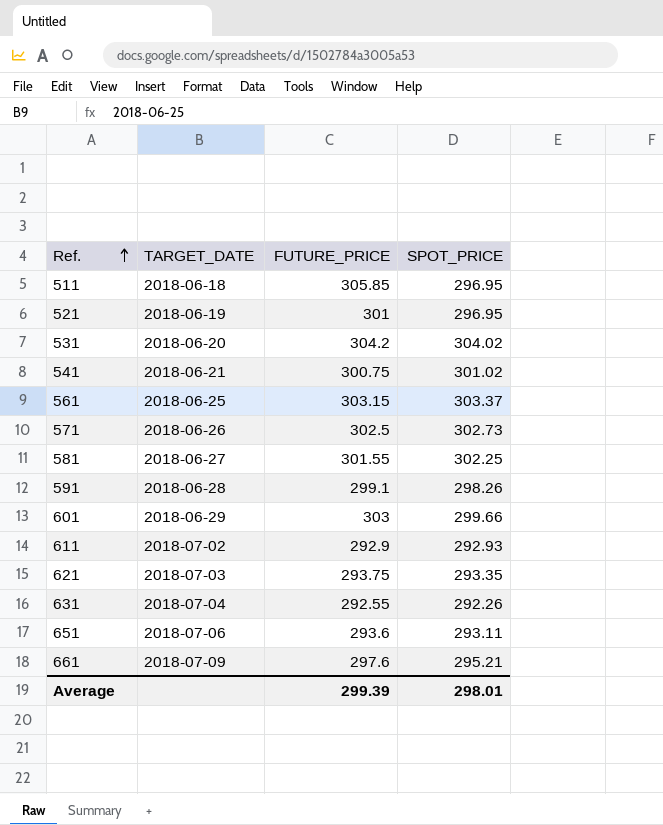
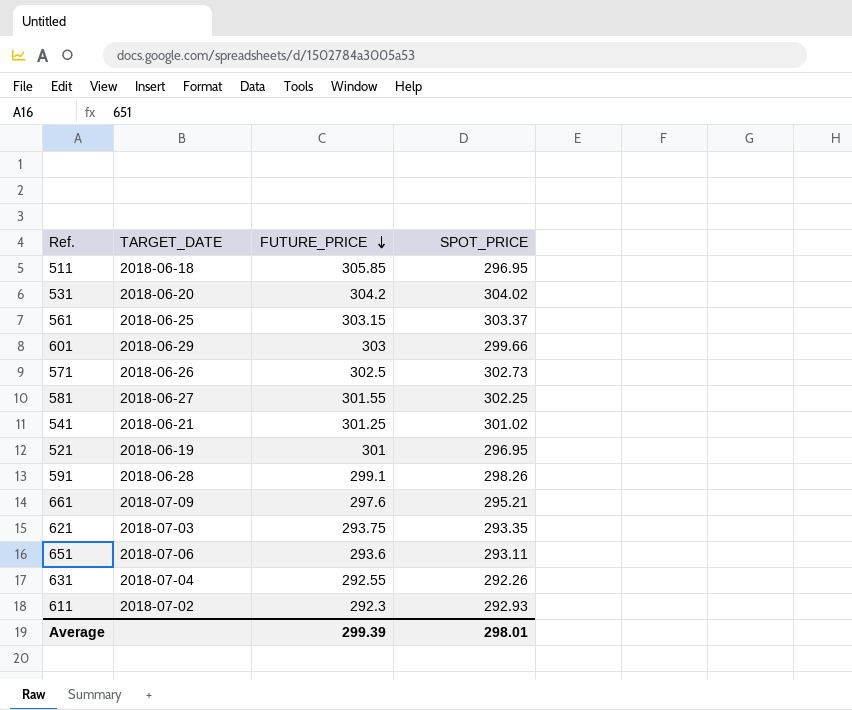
row order: Ref. ascending -> FUTURE_PRICE descending
541 | FUTURE_PRICE: 300.75 -> 301.25
611 | FUTURE_PRICE: 292.9 -> 292.3

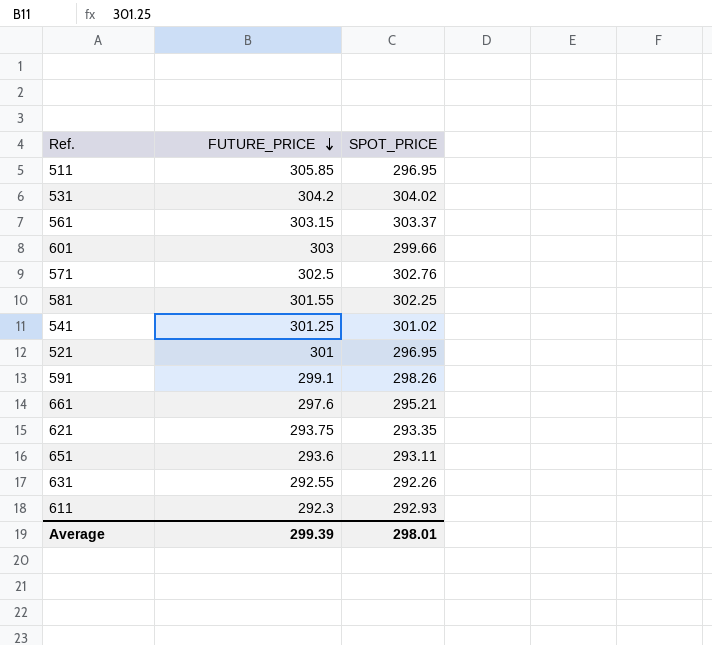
column TARGET_DATE | position: 2 -> none
571 | SPOT_PRICE: 302.73 -> 302.76

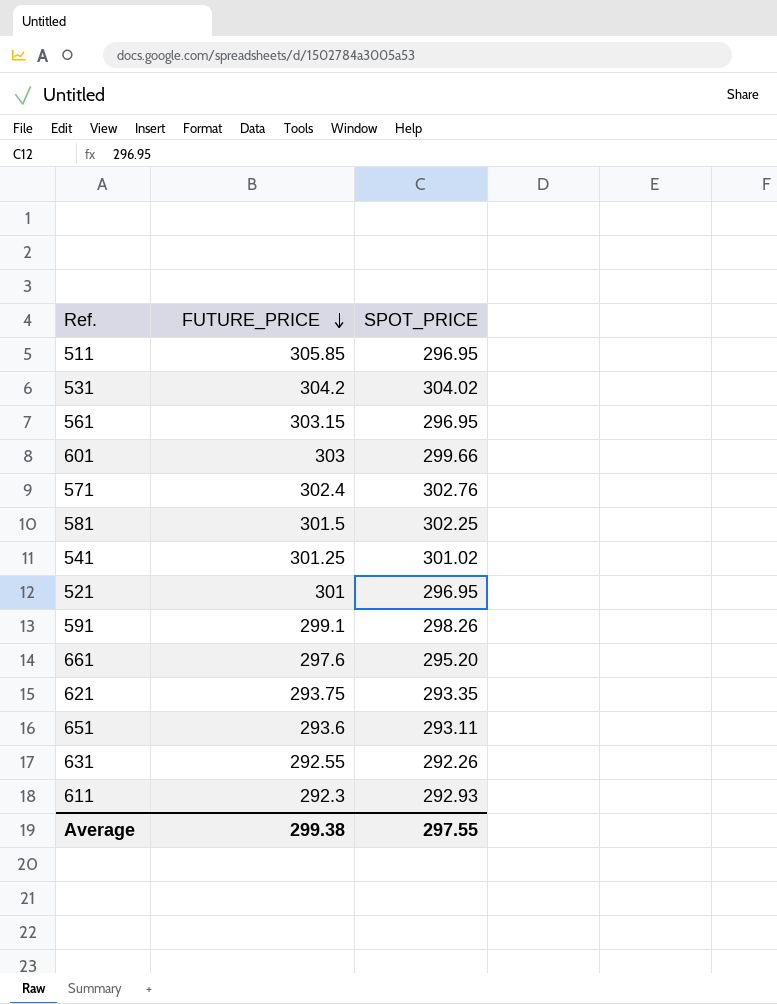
561 | SPOT_PRICE: 303.37 -> 296.95
571 | FUTURE_PRICE: 302.5 -> 302.4
581 | FUTURE_PRICE: 301.55 -> 301.5
661 | SPOT_PRICE: 295.21 -> 295.20
Average | FUTURE_PRICE: 299.39 -> 299.38
Average | SPOT_PRICE: 298.01 -> 297.55

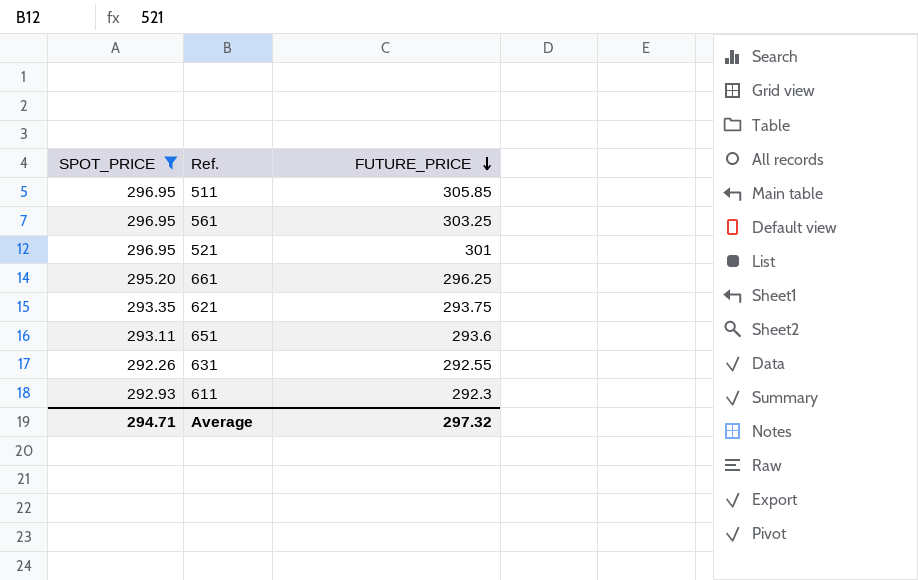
filter: none -> SPOT_PRICE <= 296.95
column SPOT_PRICE | position: 3 -> 1
561 | FUTURE_PRICE: 303.15 -> 303.25
661 | FUTURE_PRICE: 297.6 -> 296.25
Average | SPOT_PRICE: 297.55 -> 294.71
Average | FUTURE_PRICE: 299.38 -> 297.32

